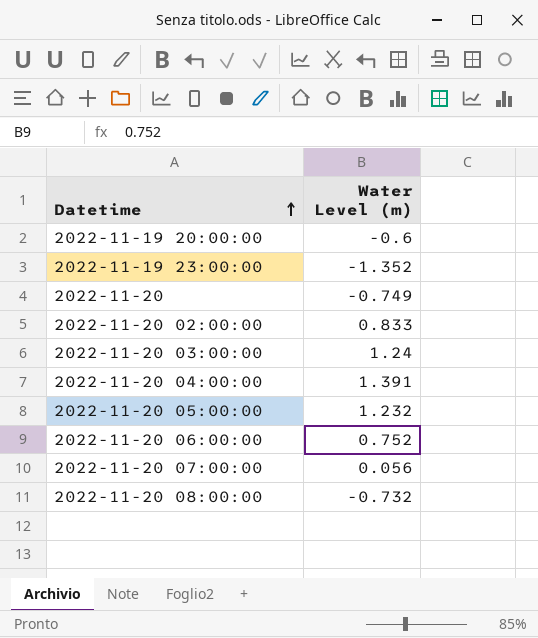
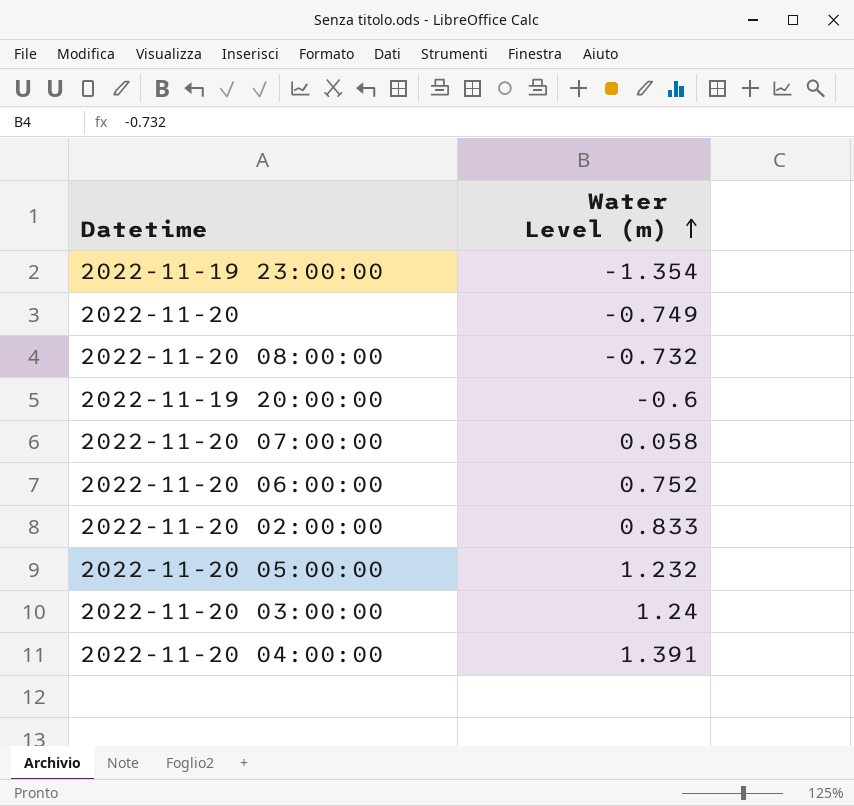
row order: Datetime ascending -> Water Level (m) ascending
2022-11-19 23:00:00 | Water Level (m): -1.352 -> -1.354
2022-11-20 07:00:00 | Water Level (m): 0.056 -> 0.058

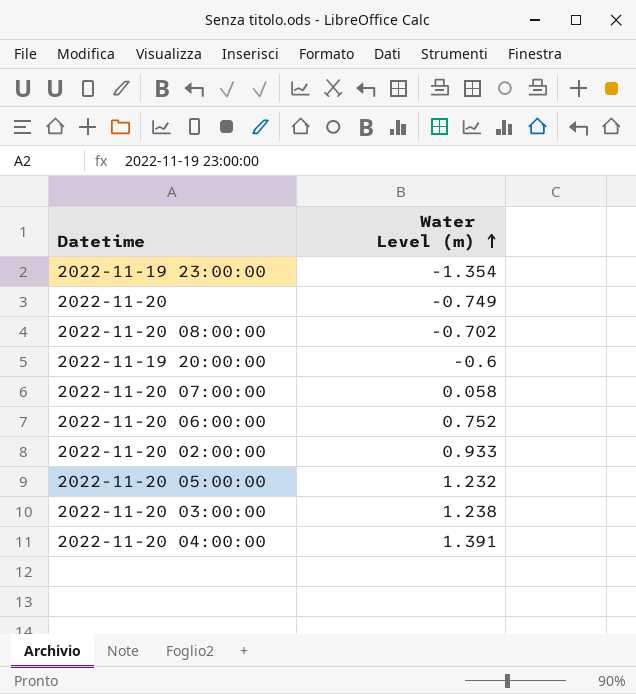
2022-11-20 08:00:00 | Water Level (m): -0.732 -> -0.702
2022-11-20 02:00:00 | Water Level (m): 0.833 -> 0.933
2022-11-20 03:00:00 | Water Level (m): 1.24 -> 1.238

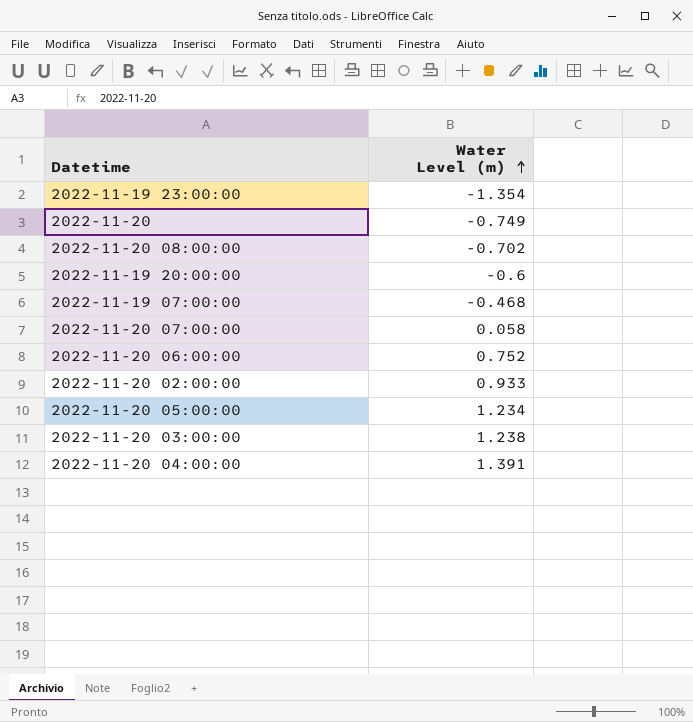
row 2022-11-19 07:00:00: none -> -0.468
2022-11-20 05:00:00 | Water Level (m): 1.232 -> 1.234

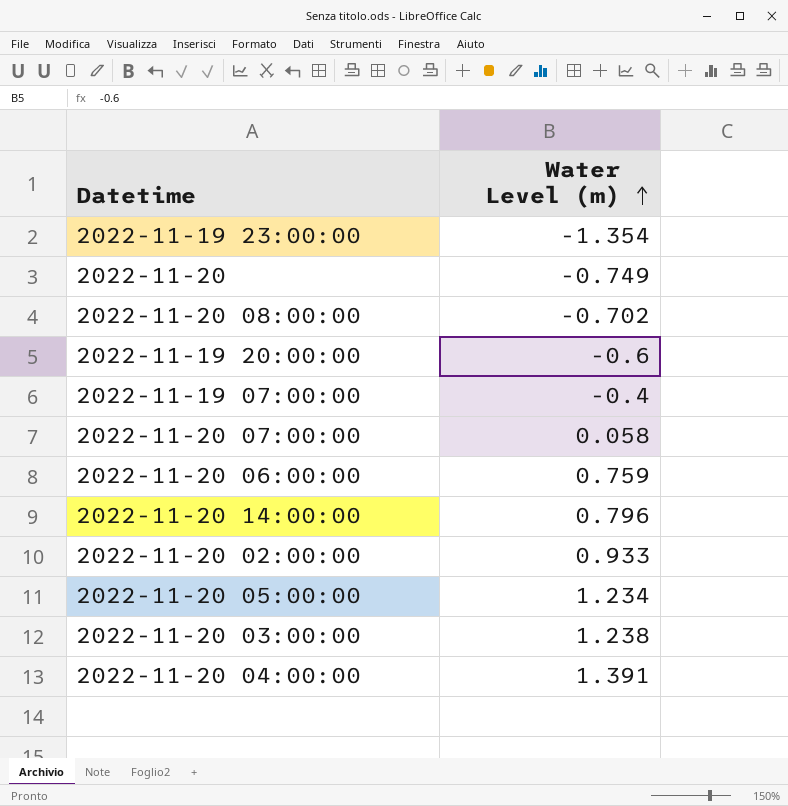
2022-11-19 07:00:00 | Water Level (m): -0.468 -> -0.4
2022-11-20 06:00:00 | Water Level (m): 0.752 -> 0.759
row 2022-11-20 14:00:00: none -> 0.796

